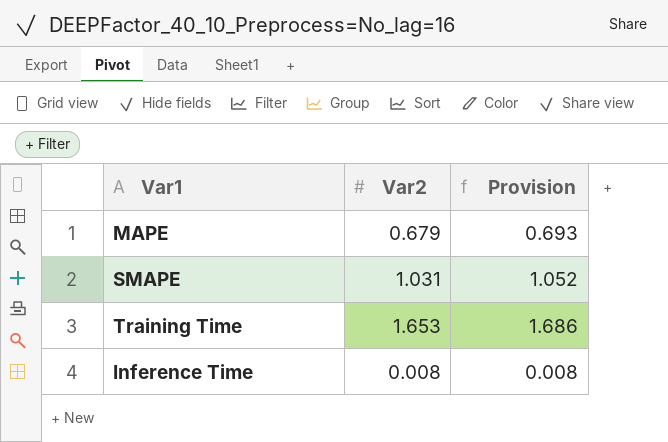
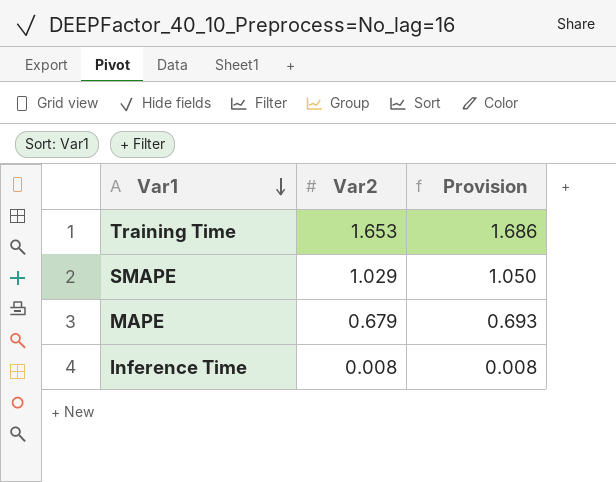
row order: none -> Var1 descending
SMAPE | Var2: 1.031 -> 1.029
SMAPE | Provision: 1.052 -> 1.050

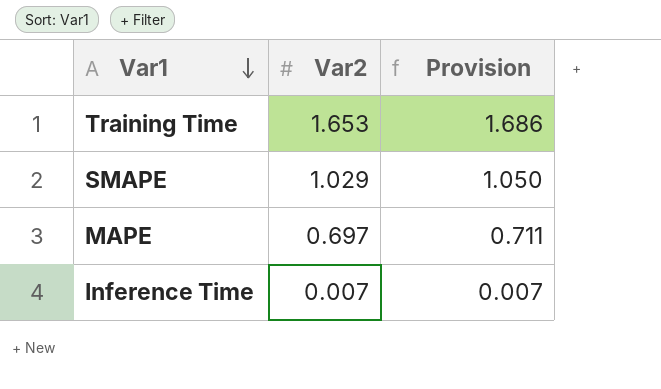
MAPE | Var2: 0.679 -> 0.697
MAPE | Provision: 0.693 -> 0.711
Inference Time | Var2: 0.008 -> 0.007
Inference Time | Provision: 0.008 -> 0.007

